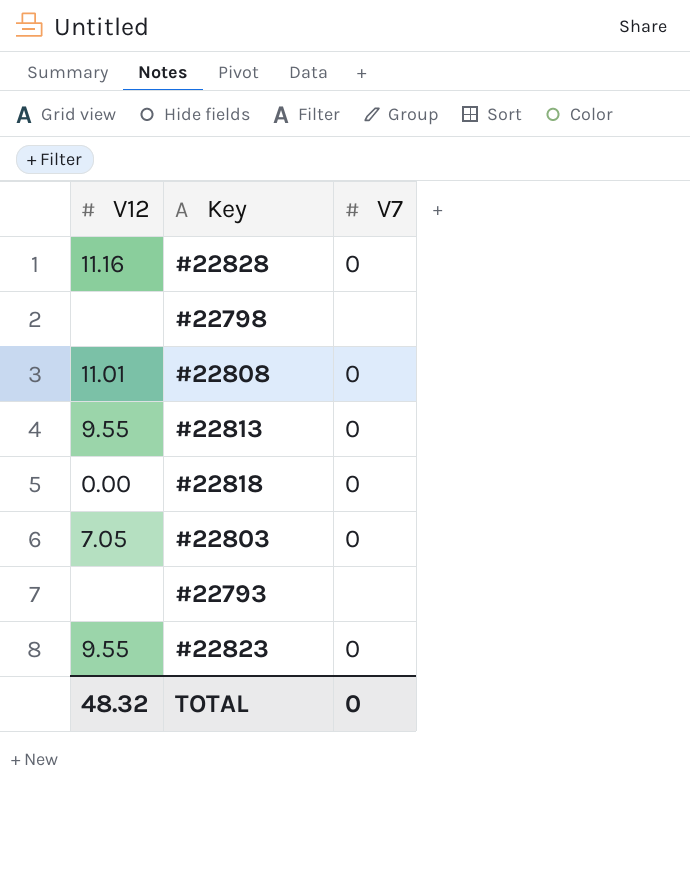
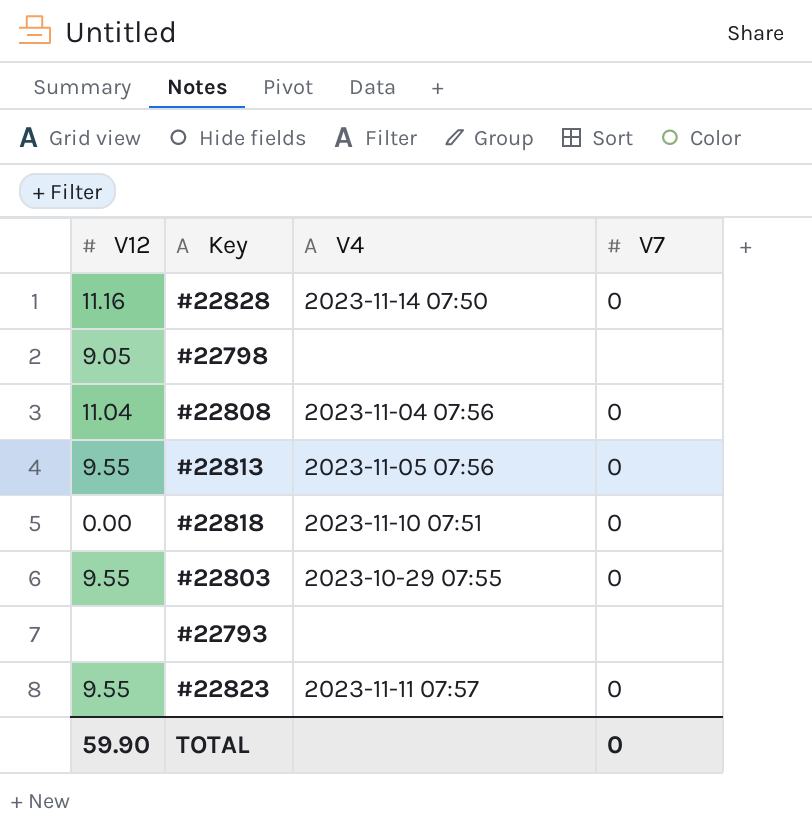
column V4 | position: none -> 3
#22798 | V12: none -> 9.05
#22808 | V12: 11.01 -> 11.04
#22803 | V12: 7.05 -> 9.55
TOTAL | V12: 48.32 -> 59.90

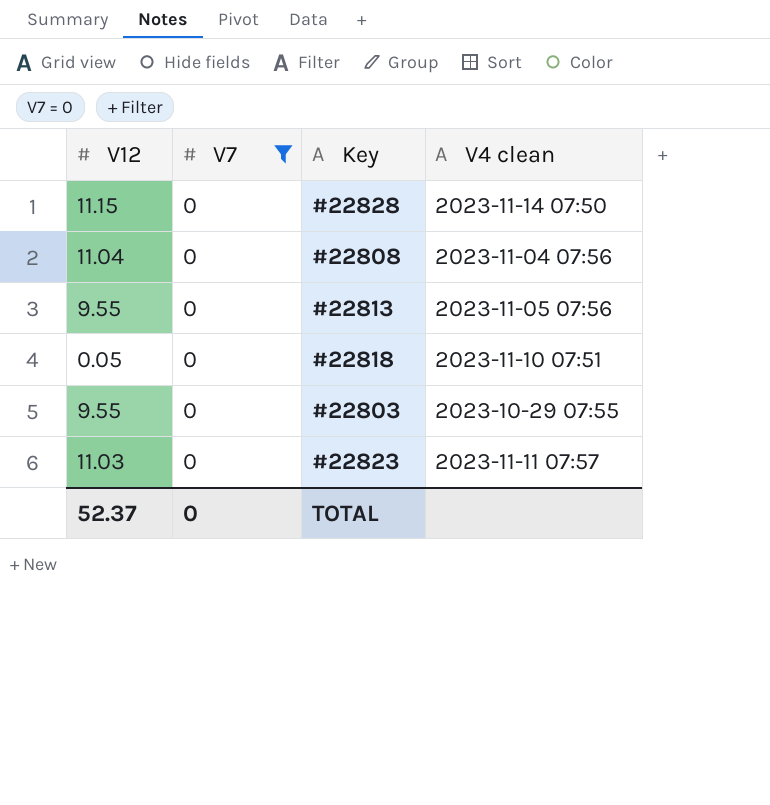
filter: none -> V7 = 0
column V7 | position: 4 -> 2
column name: V4 -> V4 clean
#22828 | V12: 11.16 -> 11.15
#22818 | V12: 0.00 -> 0.05
#22823 | V12: 9.55 -> 11.03
TOTAL | V12: 59.90 -> 52.37

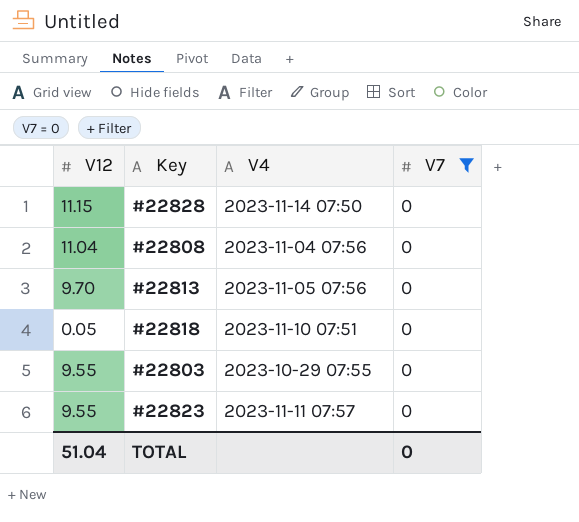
column name: V4 clean -> V4
column V7 | position: 2 -> 4
#22813 | V12: 9.55 -> 9.70
#22823 | V12: 11.03 -> 9.55
TOTAL | V12: 52.37 -> 51.04

